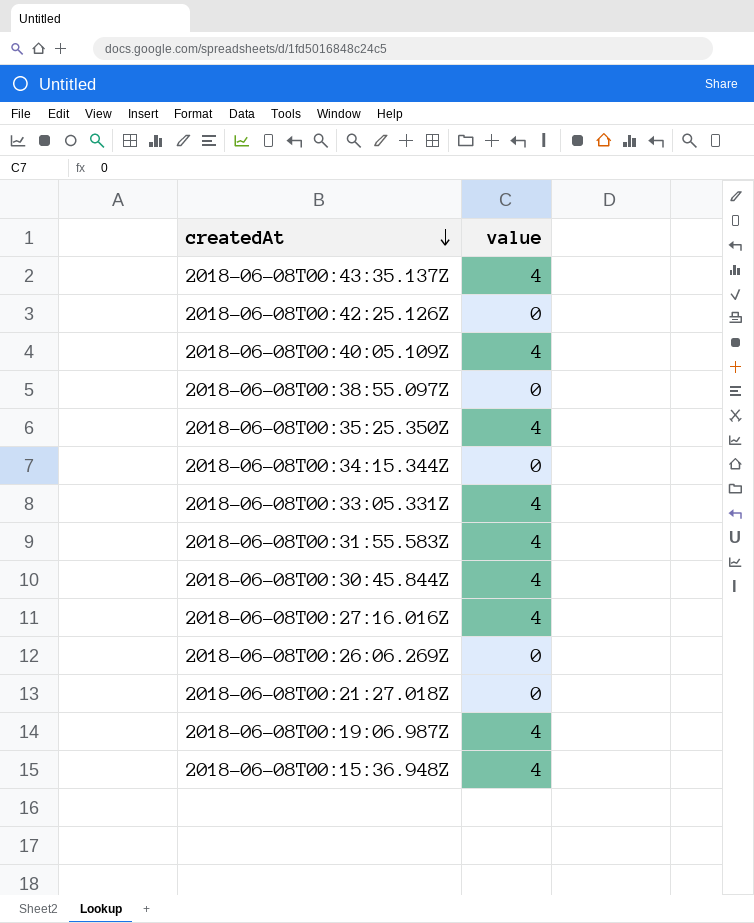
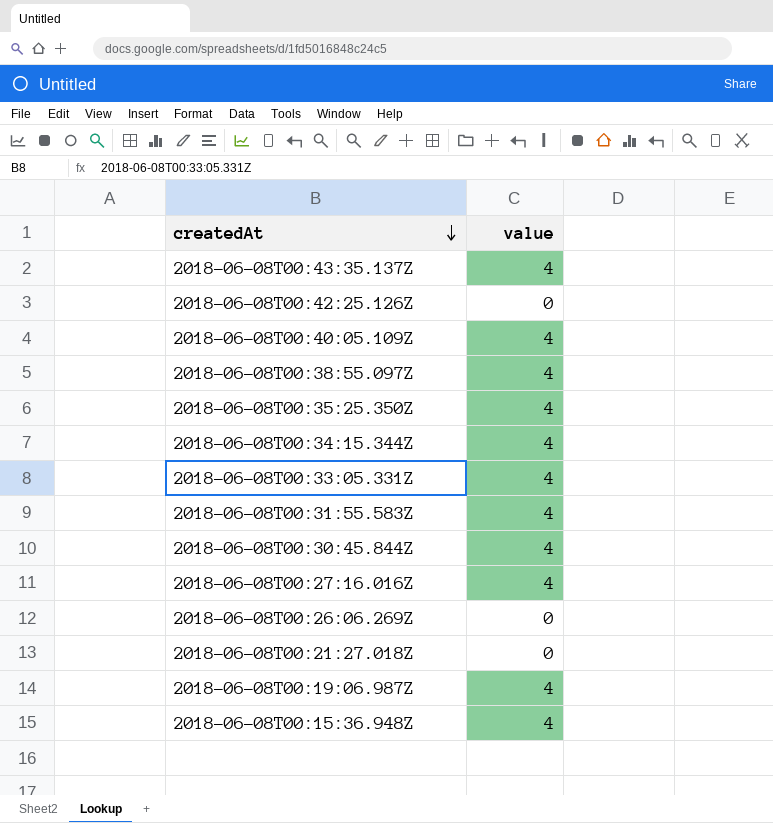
2018-06-08T00:38:55.097Z | value: 0 -> 4
2018-06-08T00:34:15.344Z | value: 0 -> 4

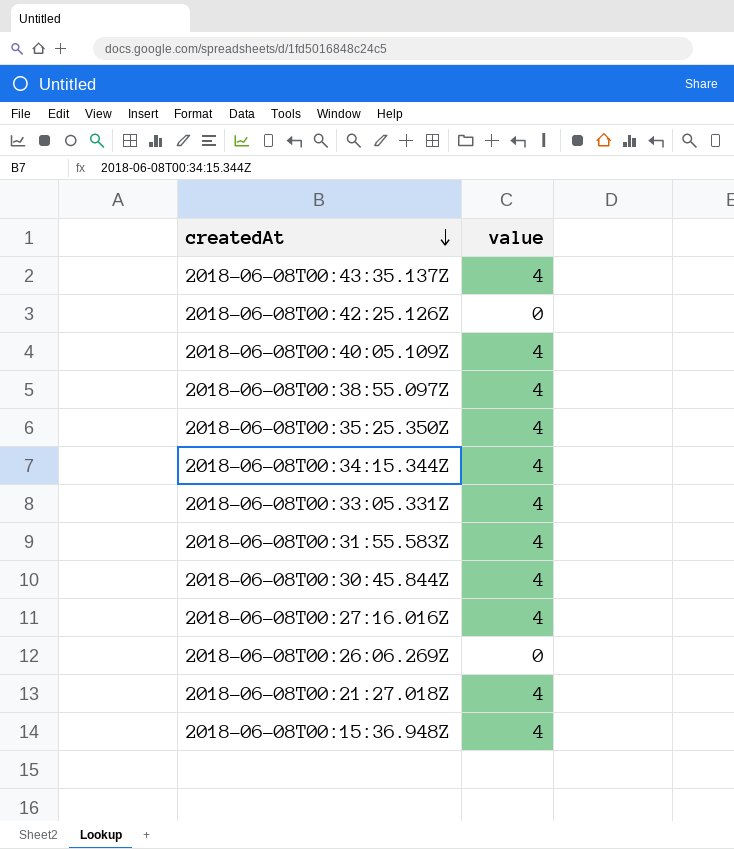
row 2018-06-08T00:19:06.987Z: 4 -> none
2018-06-08T00:21:27.018Z | value: 0 -> 4

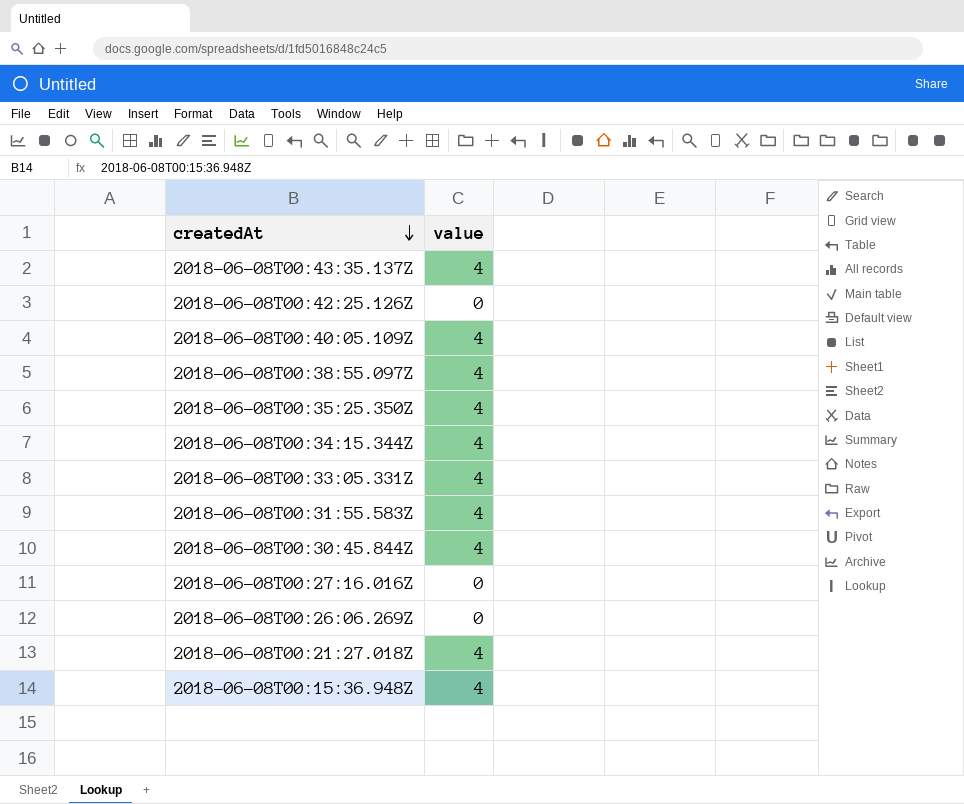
2018-06-08T00:27:16.016Z | value: 4 -> 0

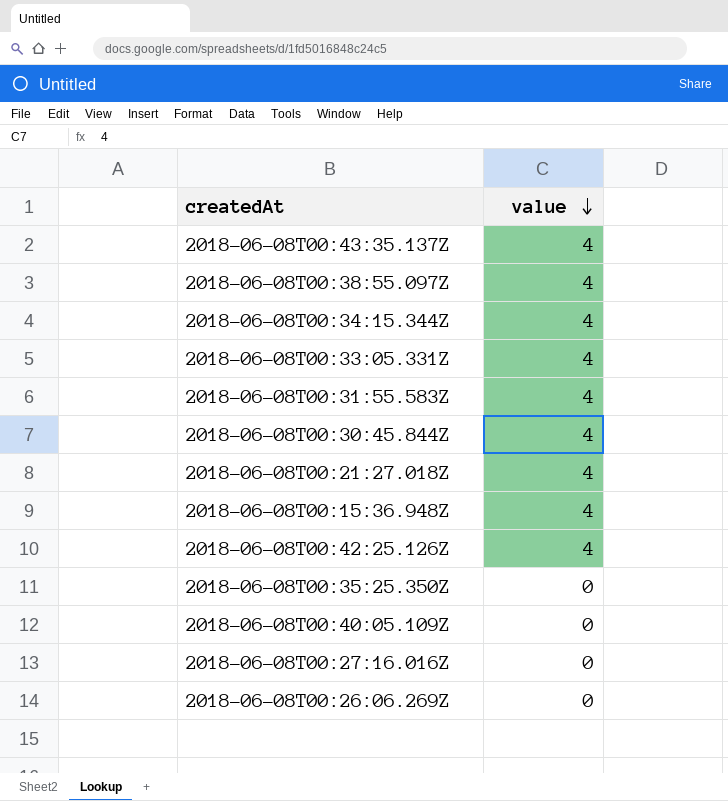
row order: createdAt descending -> value descending
2018-06-08T00:42:25.126Z | value: 0 -> 4
2018-06-08T00:35:25.350Z | value: 4 -> 0
2018-06-08T00:40:05.109Z | value: 4 -> 0

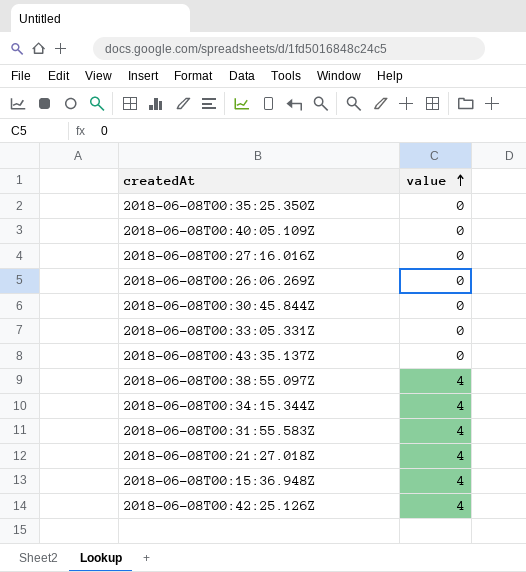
row order: value descending -> value ascending
2018-06-08T00:30:45.844Z | value: 4 -> 0
2018-06-08T00:33:05.331Z | value: 4 -> 0
2018-06-08T00:43:35.137Z | value: 4 -> 0

